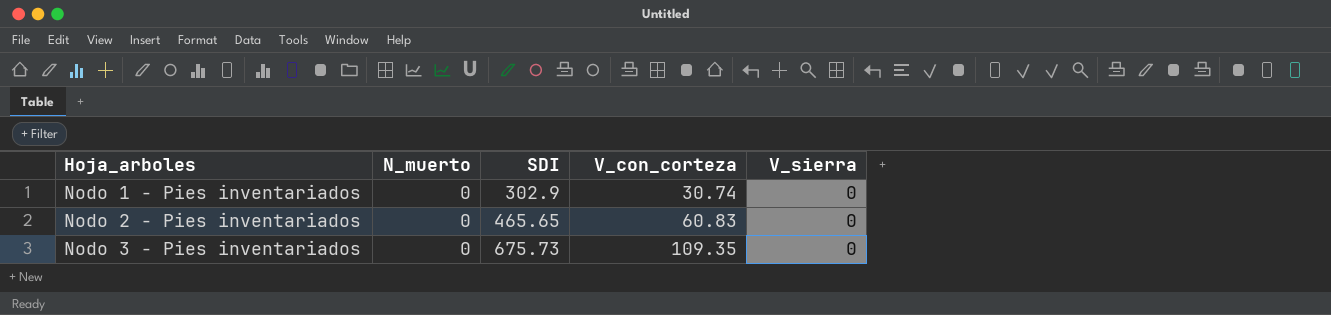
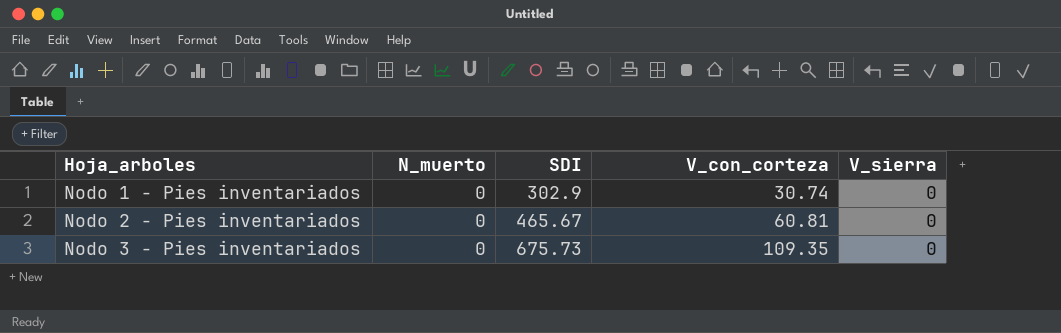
Nodo 2 - Pies inventariados | SDI: 465.65 -> 465.67
Nodo 2 - Pies inventariados | V_con_corteza: 60.83 -> 60.81

